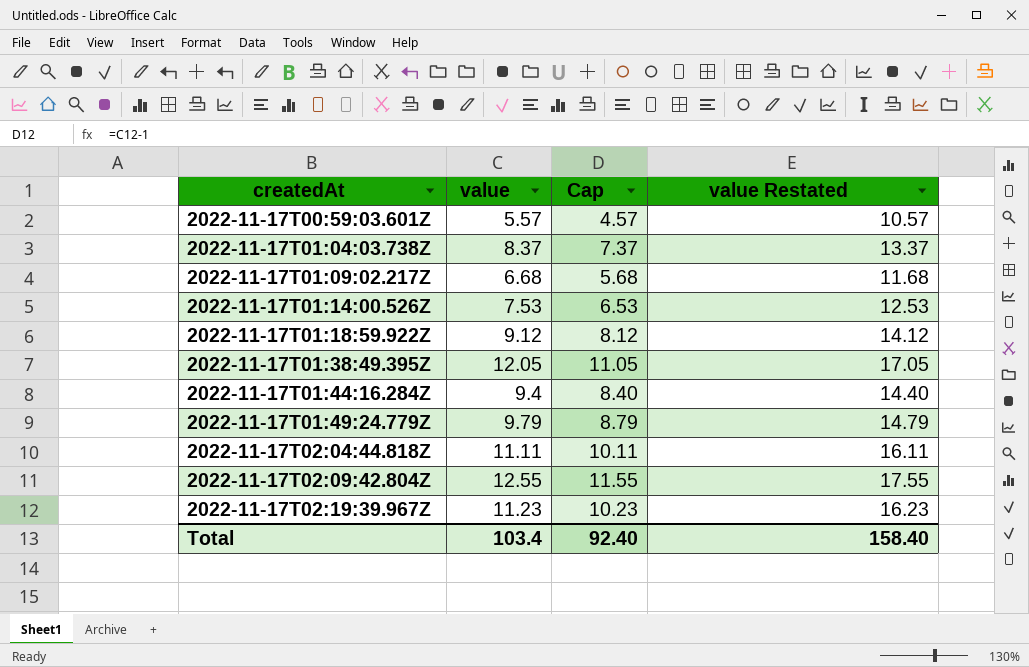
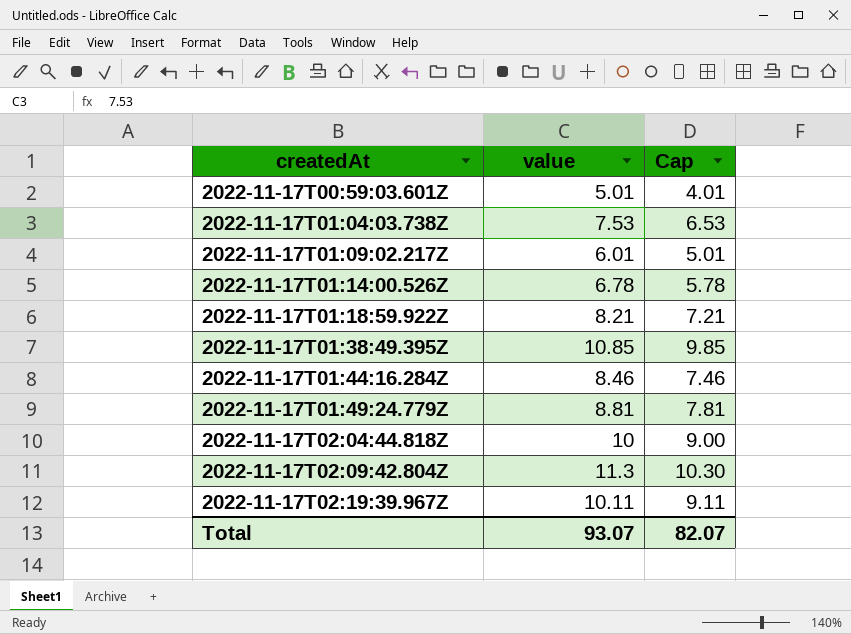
column value Restated | formula: [value] + 5 -> none
2022-11-17T00:59:03.601Z | value: 5.57 -> 5.01
2022-11-17T00:59:03.601Z | Cap: 4.57 -> 4.01
2022-11-17T01:04:03.738Z | value: 8.37 -> 7.53
2022-11-17T01:04:03.738Z | Cap: 7.37 -> 6.53
2022-11-17T01:09:02.217Z | value: 6.68 -> 6.01
2022-11-17T01:09:02.217Z | Cap: 5.68 -> 5.01
2022-11-17T01:14:00.526Z | value: 7.53 -> 6.78
2022-11-17T01:14:00.526Z | Cap: 6.53 -> 5.78
2022-11-17T01:18:59.922Z | value: 9.12 -> 8.21
2022-11-17T01:18:59.922Z | Cap: 8.12 -> 7.21
2022-11-17T01:38:49.395Z | value: 12.05 -> 10.85
2022-11-17T01:38:49.395Z | Cap: 11.05 -> 9.85
2022-11-17T01:44:16.284Z | value: 9.4 -> 8.46
2022-11-17T01:44:16.284Z | Cap: 8.40 -> 7.46
2022-11-17T01:49:24.779Z | value: 9.79 -> 8.81
2022-11-17T01:49:24.779Z | Cap: 8.79 -> 7.81
2022-11-17T02:04:44.818Z | value: 11.11 -> 10
2022-11-17T02:04:44.818Z | Cap: 10.11 -> 9.00
2022-11-17T02:09:42.804Z | value: 12.55 -> 11.3
2022-11-17T02:09:42.804Z | Cap: 11.55 -> 10.30
2022-11-17T02:19:39.967Z | value: 11.23 -> 10.11
2022-11-17T02:19:39.967Z | Cap: 10.23 -> 9.11
Total | value: 103.4 -> 93.07
Total | Cap: 92.40 -> 82.07

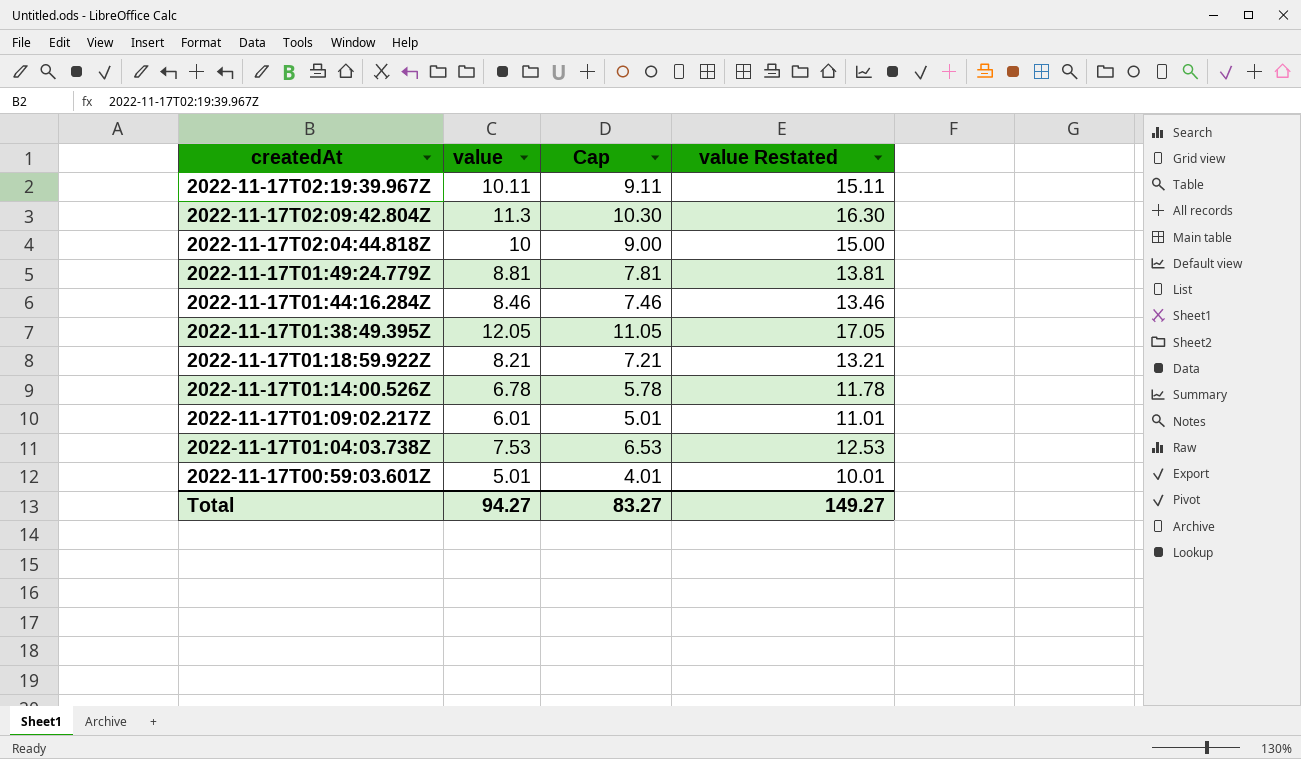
row order: createdAt ascending -> createdAt descending
column value Restated | formula: none -> [value] + 5
2022-11-17T01:38:49.395Z | value: 10.85 -> 12.05
2022-11-17T01:38:49.395Z | Cap: 9.85 -> 11.05
Total | value: 93.07 -> 94.27
Total | Cap: 82.07 -> 83.27

